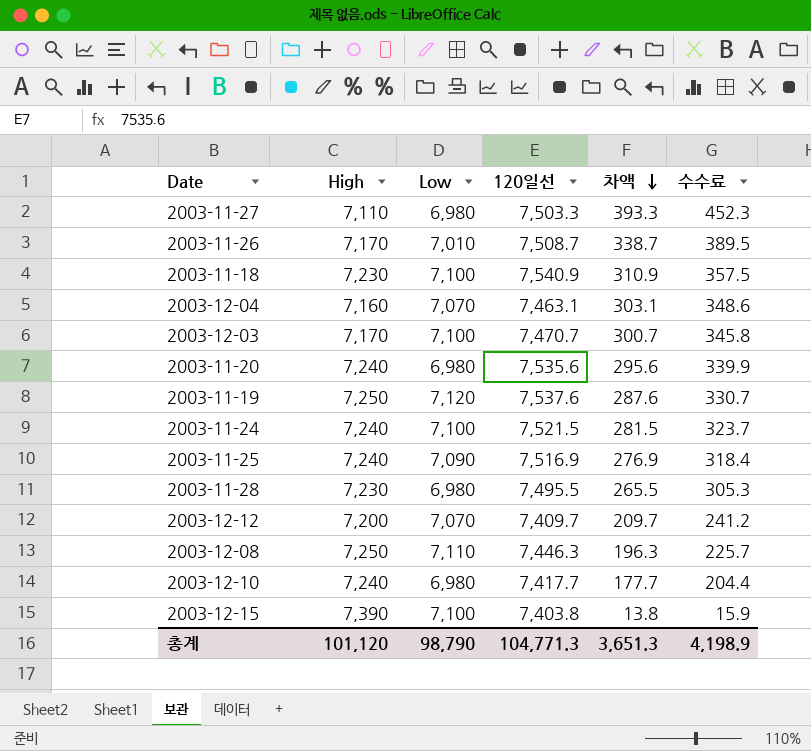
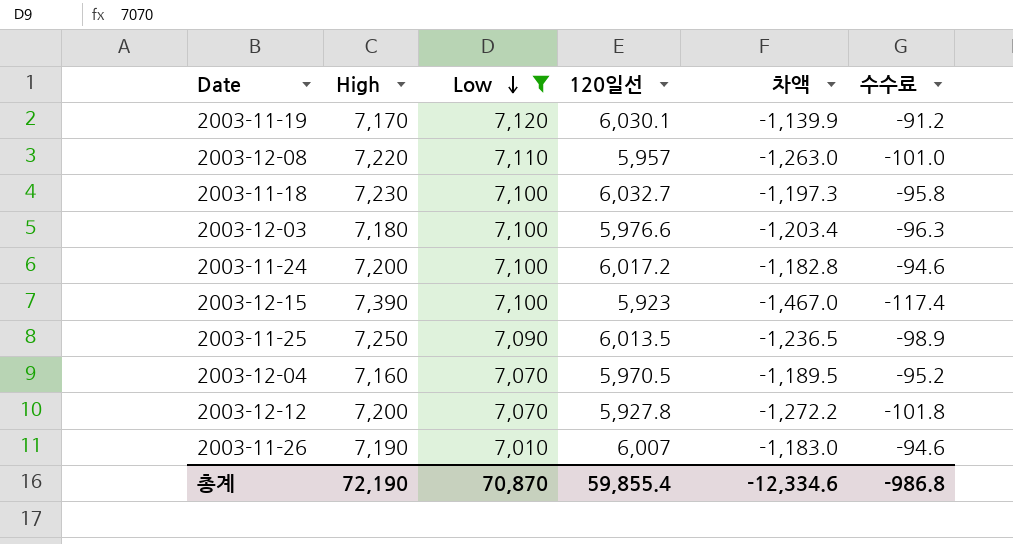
filter: none -> Low != 6,980
row order: 차액 descending -> Low descending
column 수수료 | formula: [차액] * 1.15 -> [차액] * 0.08
2003-11-19 | High: 7,250 -> 7,170
2003-11-19 | 120일선: 7,537.6 -> 6,030.1
2003-11-19 | 차액: 287.6 -> -1,139.9
2003-12-08 | High: 7,250 -> 7,220
2003-12-08 | 120일선: 7,446.3 -> 5,957
2003-12-08 | 차액: 196.3 -> -1,263.0
2003-11-18 | 120일선: 7,540.9 -> 6,032.7
2003-11-18 | 차액: 310.9 -> -1,197.3
2003-12-03 | High: 7,170 -> 7,180
2003-12-03 | 120일선: 7,470.7 -> 5,976.6
2003-12-03 | 차액: 300.7 -> -1,203.4
2003-11-24 | High: 7,240 -> 7,200
2003-11-24 | 120일선: 7,521.5 -> 6,017.2
2003-11-24 | 차액: 281.5 -> -1,182.8
2003-12-15 | 120일선: 7,403.8 -> 5,923
2003-12-15 | 차액: 13.8 -> -1,467.0
2003-11-25 | High: 7,240 -> 7,250
2003-11-25 | 120일선: 7,516.9 -> 6,013.5
2003-11-25 | 차액: 276.9 -> -1,236.5
2003-12-04 | 120일선: 7,463.1 -> 5,970.5
2003-12-04 | 차액: 303.1 -> -1,189.5
2003-12-12 | 120일선: 7,409.7 -> 5,927.8
2003-12-12 | 차액: 209.7 -> -1,272.2
2003-11-26 | High: 7,170 -> 7,190
2003-11-26 | 120일선: 7,508.7 -> 6,007
2003-11-26 | 차액: 338.7 -> -1,183.0
총계 | High: 101,120 -> 72,190
총계 | Low: 98,790 -> 70,870
총계 | 120일선: 104,771.3 -> 59,855.4
총계 | 차액: 3,651.3 -> -12,334.6
총계 | 수수료: 4,198.9 -> -986.8

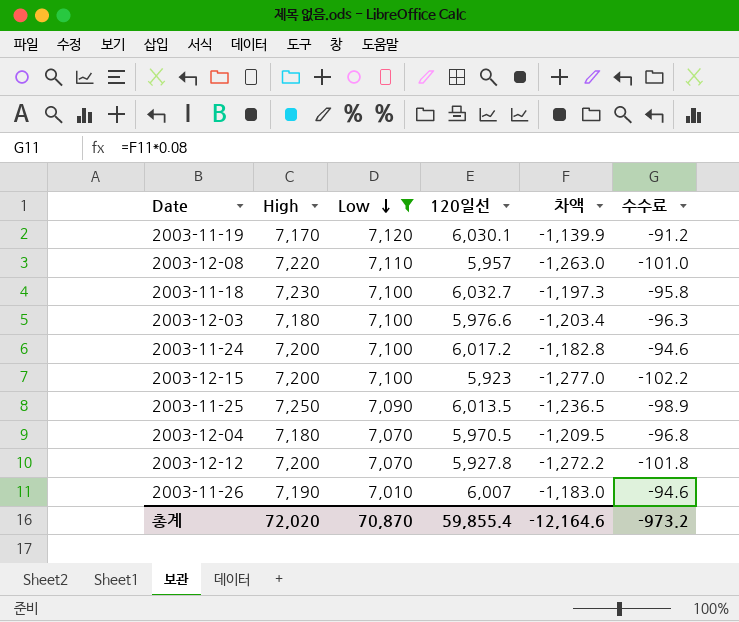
2003-12-15 | High: 7,390 -> 7,200
2003-12-15 | 차액: -1,467.0 -> -1,277.0
2003-12-15 | 수수료: -117.4 -> -102.2
2003-12-04 | High: 7,160 -> 7,180
2003-12-04 | 차액: -1,189.5 -> -1,209.5
2003-12-04 | 수수료: -95.2 -> -96.8
총계 | High: 72,190 -> 72,020
총계 | 차액: -12,334.6 -> -12,164.6
총계 | 수수료: -986.8 -> -973.2

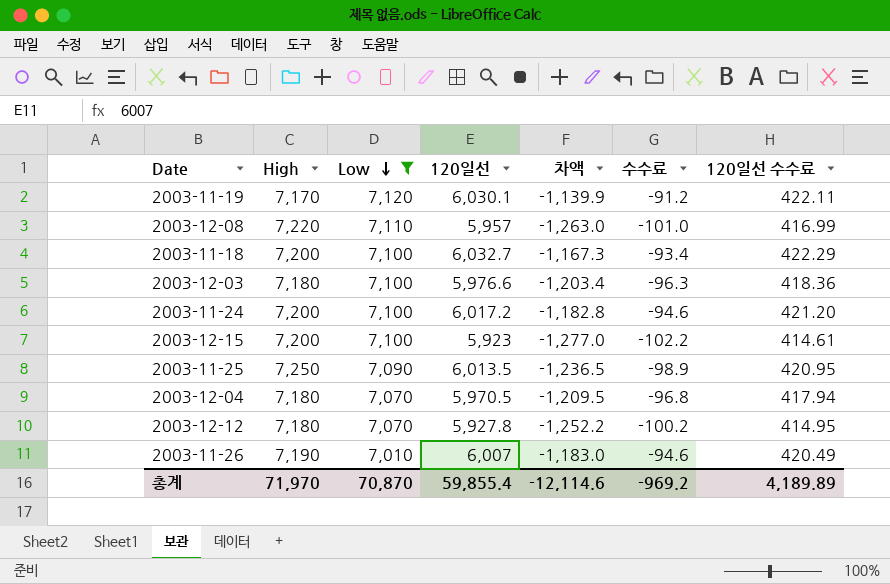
column 120일선 수수료 | formula: none -> [120일선] * 0.07
2003-11-18 | High: 7,230 -> 7,200
2003-11-18 | 차액: -1,197.3 -> -1,167.3
2003-11-18 | 수수료: -95.8 -> -93.4
2003-12-12 | High: 7,200 -> 7,180
2003-12-12 | 차액: -1,272.2 -> -1,252.2
2003-12-12 | 수수료: -101.8 -> -100.2
총계 | High: 72,020 -> 71,970
총계 | 차액: -12,164.6 -> -12,114.6
총계 | 수수료: -973.2 -> -969.2

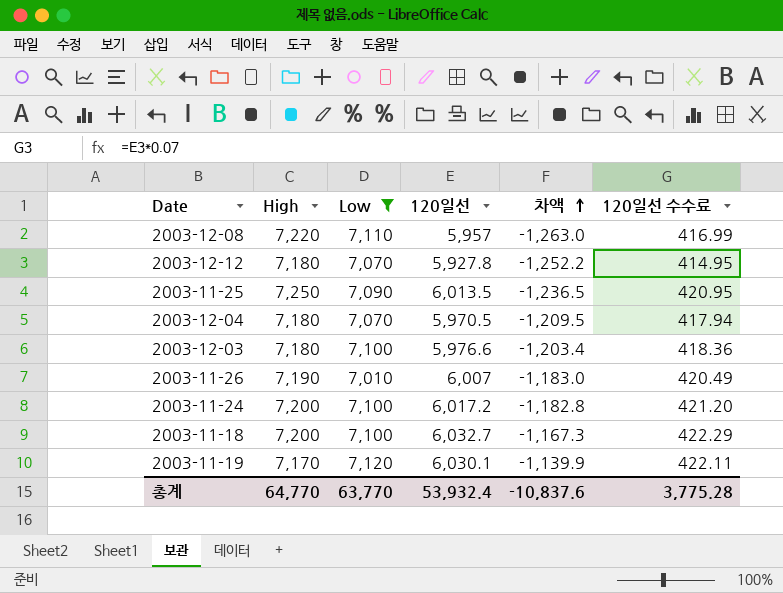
row order: Low descending -> 차액 ascending
column 수수료 | formula: [차액] * 0.08 -> none
row 2003-12-15: 7,200 | 7,100 | 5,923 | -1,277.0 | -102.2 | 414.61 -> none
총계 | High: 71,970 -> 64,770
총계 | Low: 70,870 -> 63,770
총계 | 120일선: 59,855.4 -> 53,932.4
총계 | 차액: -12,114.6 -> -10,837.6
총계 | 120일선 수수료: 4,189.89 -> 3,775.28

